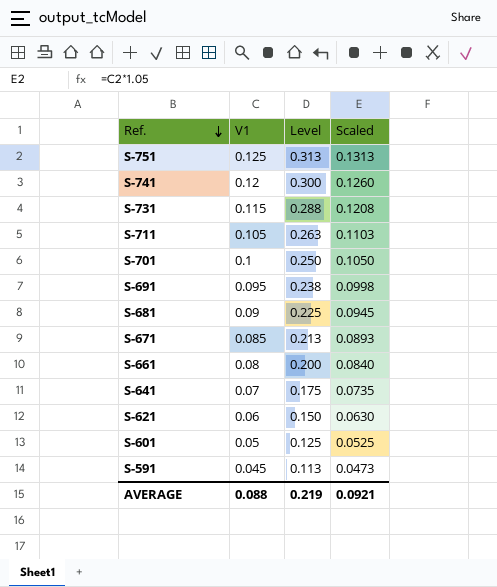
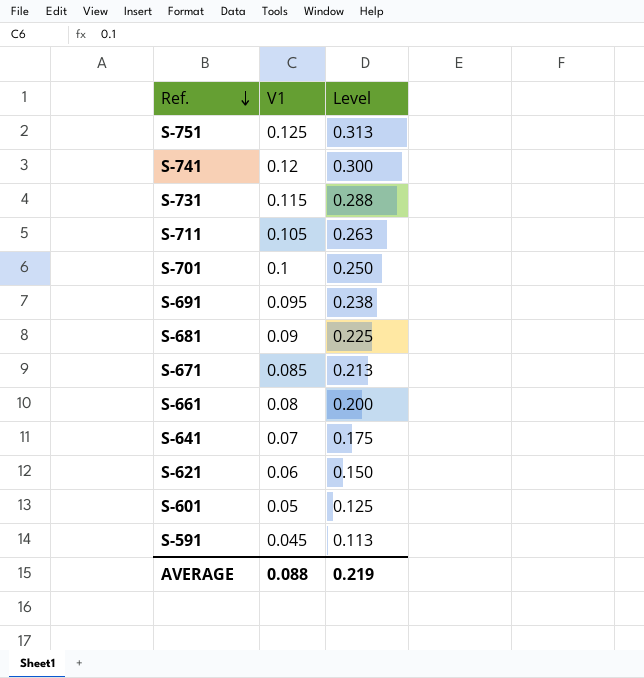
column Scaled | formula: [V1] * 1.05 -> none

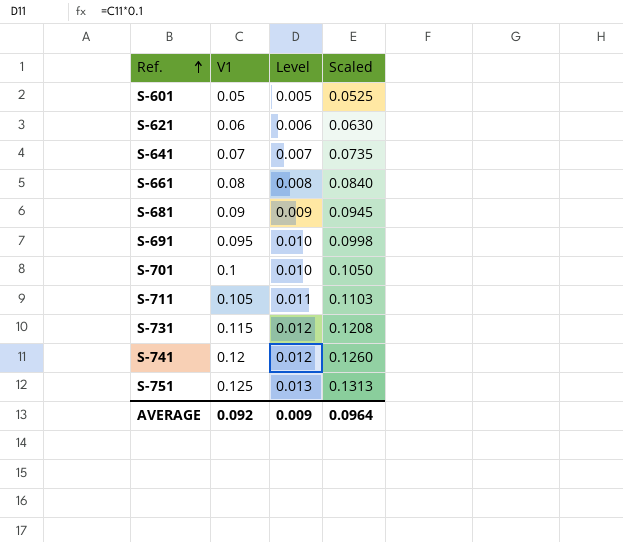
row order: Ref. descending -> Ref. ascending
column Level | formula: [V1] * 2.5 -> [V1] * 0.1
column Scaled | formula: none -> [V1] * 1.05
row S-671: 0.085 | 0.213 -> none
row S-591: 0.045 | 0.113 -> none
AVERAGE | V1: 0.088 -> 0.092
AVERAGE | Level: 0.219 -> 0.009

